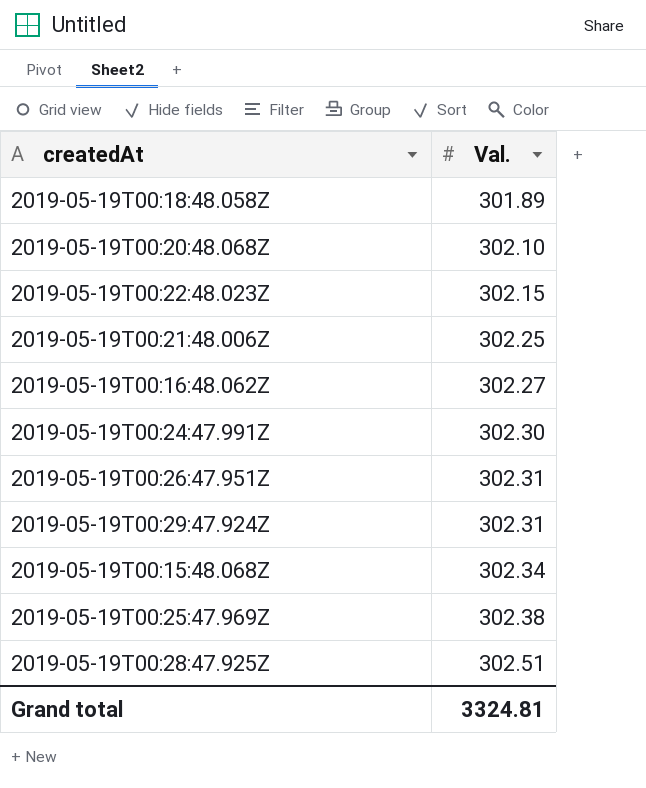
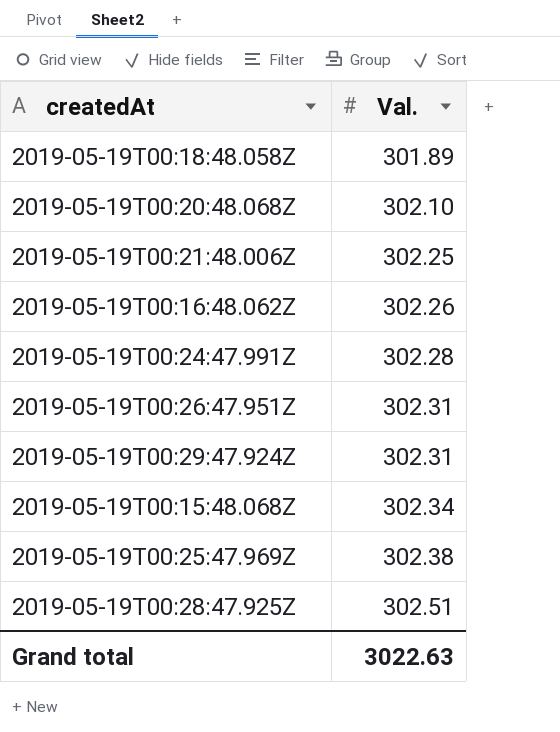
row 2019-05-19T00:22:48.023Z: 302.15 -> none
2019-05-19T00:16:48.062Z | Val.: 302.27 -> 302.26
2019-05-19T00:24:47.991Z | Val.: 302.30 -> 302.28
Grand total | Val.: 3324.81 -> 3022.63

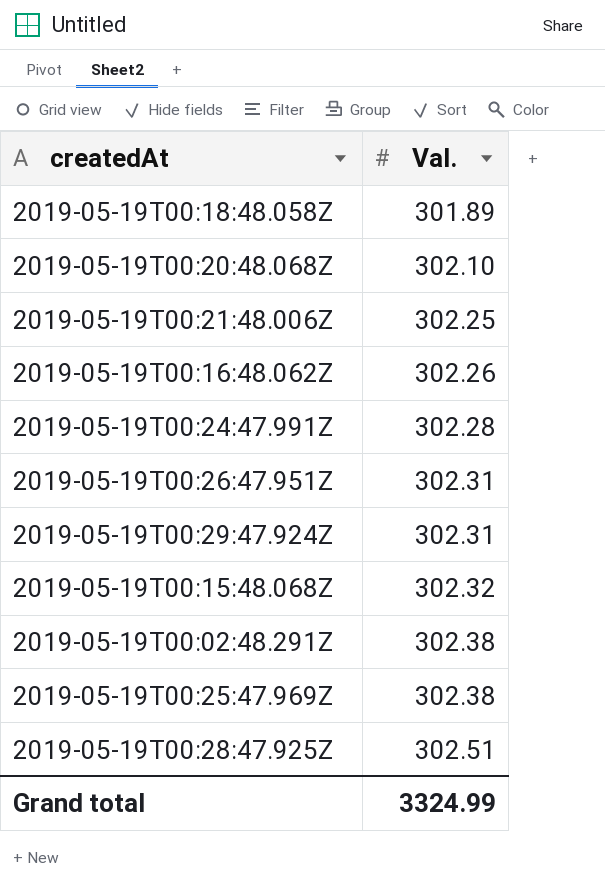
2019-05-19T00:15:48.068Z | Val.: 302.34 -> 302.32
row 2019-05-19T00:02:48.291Z: none -> 302.38
Grand total | Val.: 3022.63 -> 3324.99

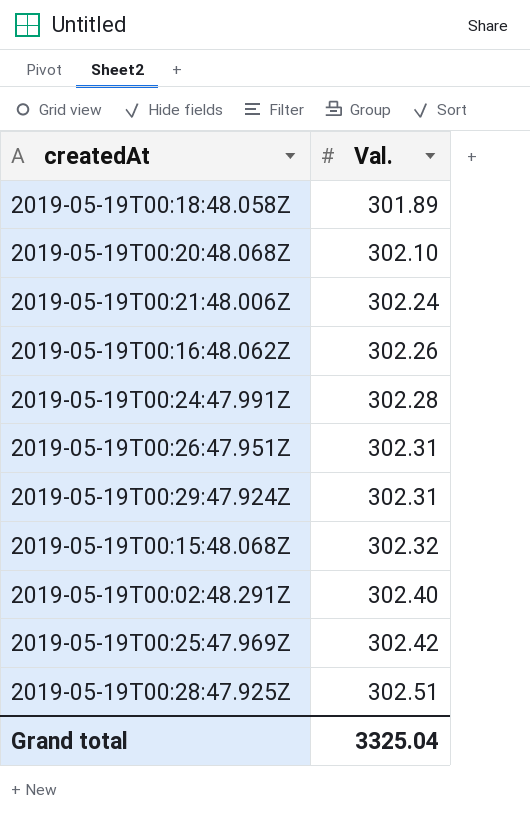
2019-05-19T00:21:48.006Z | Val.: 302.25 -> 302.24
2019-05-19T00:02:48.291Z | Val.: 302.38 -> 302.40
2019-05-19T00:25:47.969Z | Val.: 302.38 -> 302.42
Grand total | Val.: 3324.99 -> 3325.04

